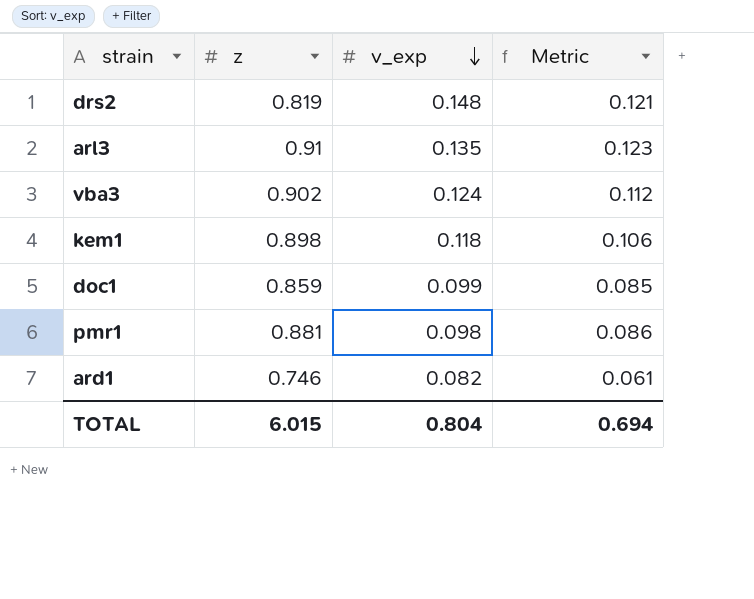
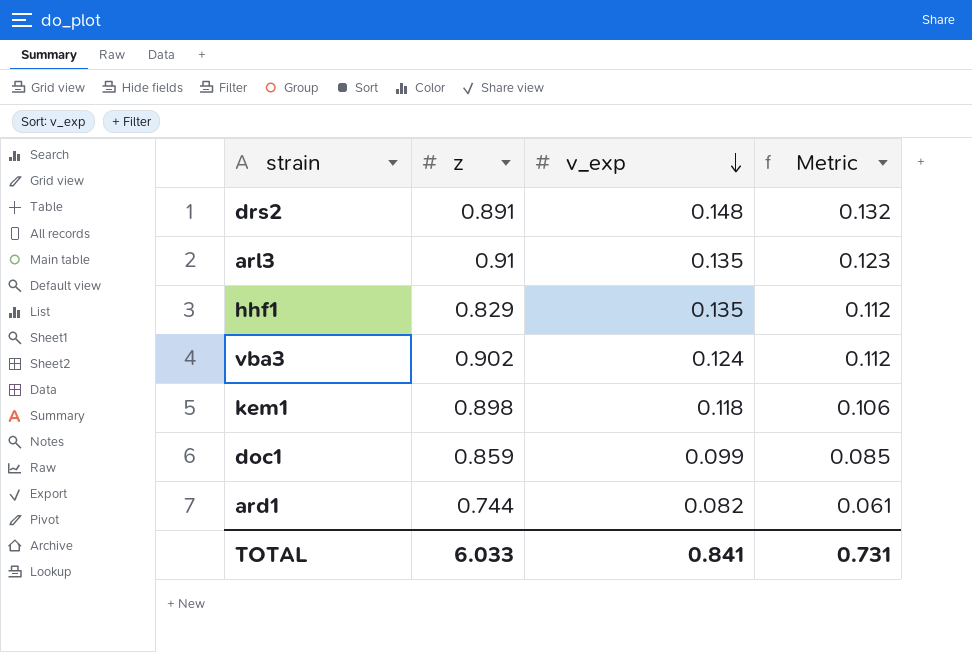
row pmr1: 0.881 | 0.098 | 0.086 -> none
drs2 | z: 0.819 -> 0.891
drs2 | Metric: 0.121 -> 0.132
row hhf1: none -> 0.829 | 0.135 | 0.112
ard1 | z: 0.746 -> 0.744
TOTAL | z: 6.015 -> 6.033
TOTAL | v_exp: 0.804 -> 0.841
TOTAL | Metric: 0.694 -> 0.731

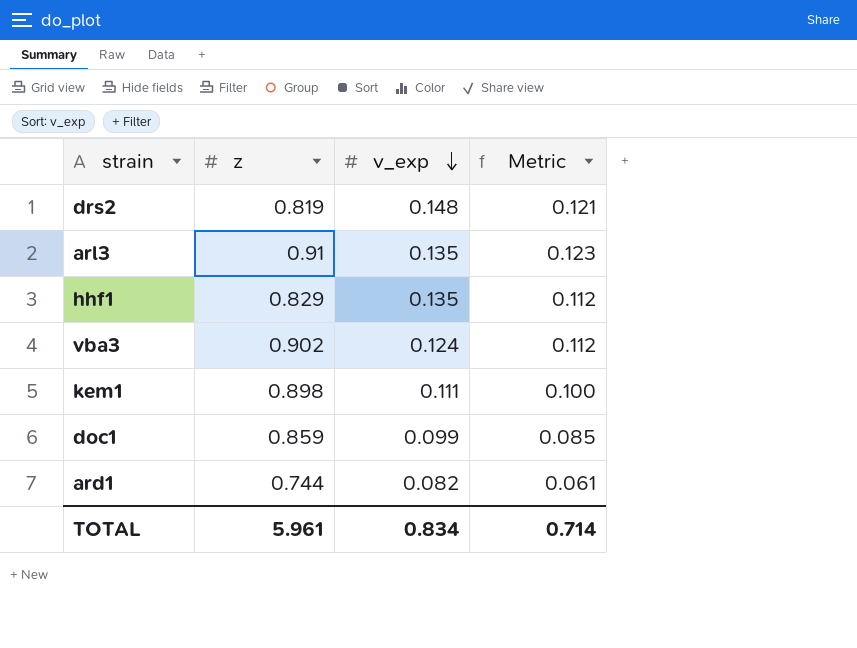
drs2 | z: 0.891 -> 0.819
drs2 | Metric: 0.132 -> 0.121
kem1 | v_exp: 0.118 -> 0.111
kem1 | Metric: 0.106 -> 0.100
TOTAL | z: 6.033 -> 5.961
TOTAL | v_exp: 0.841 -> 0.834
TOTAL | Metric: 0.731 -> 0.714

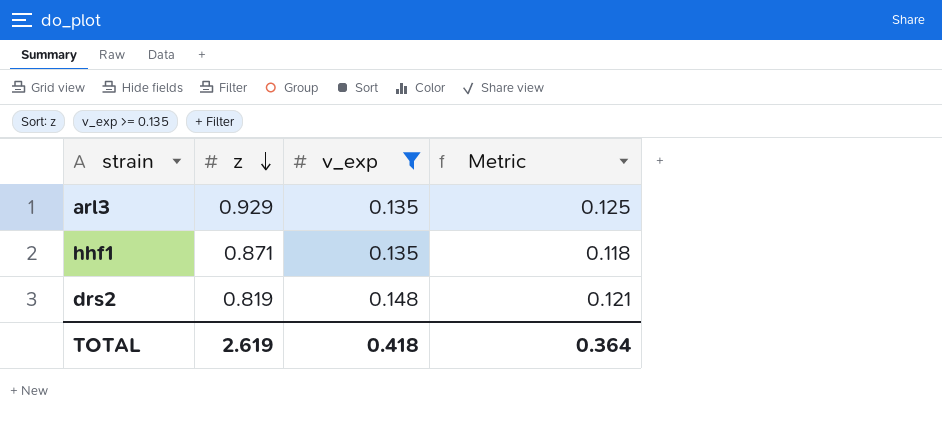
filter: none -> v_exp >= 0.135
row order: v_exp descending -> z descending
arl3 | z: 0.91 -> 0.929
arl3 | Metric: 0.123 -> 0.125
hhf1 | z: 0.829 -> 0.871
hhf1 | Metric: 0.112 -> 0.118
TOTAL | z: 5.961 -> 2.619
TOTAL | v_exp: 0.834 -> 0.418
TOTAL | Metric: 0.714 -> 0.364

